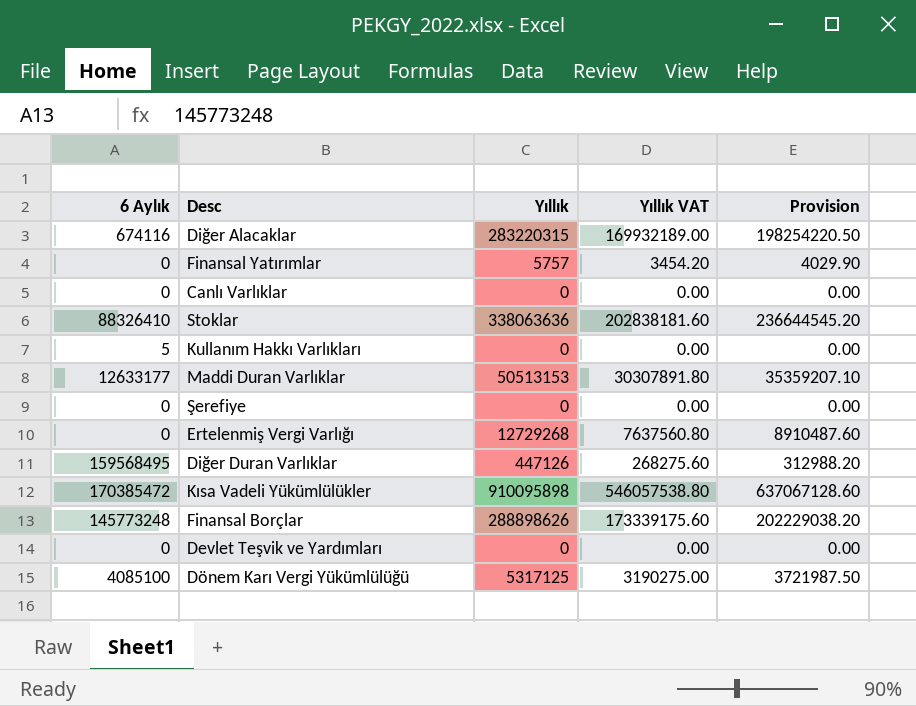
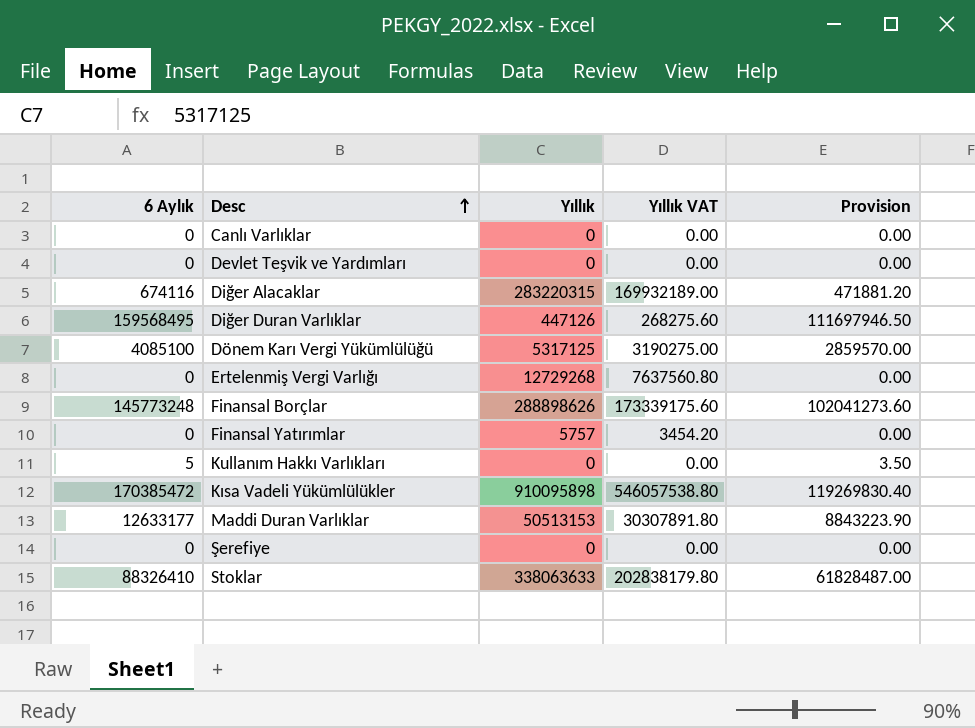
row order: none -> Desc ascending
column Provision | formula: [Yıllık] * 0.7 -> [6 Aylık] * 0.7
Stoklar | Yıllık: 338063636 -> 338063633
Stoklar | Yıllık VAT: 202838181.60 -> 202838179.80

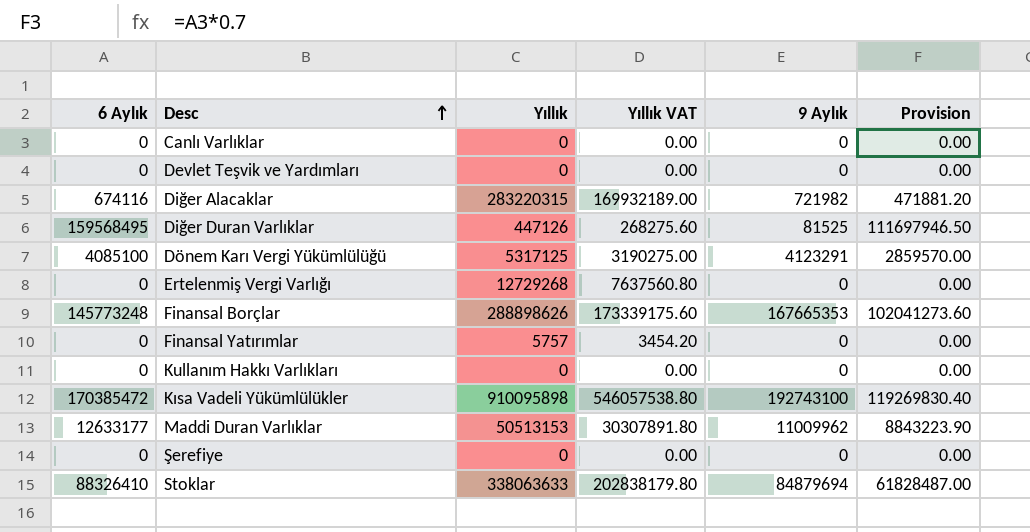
column 9 Aylık | position: none -> 5
Kullanım Hakkı Varlıkları | 6 Aylık: 5 -> 0
Kullanım Hakkı Varlıkları | Provision: 3.50 -> 0.00

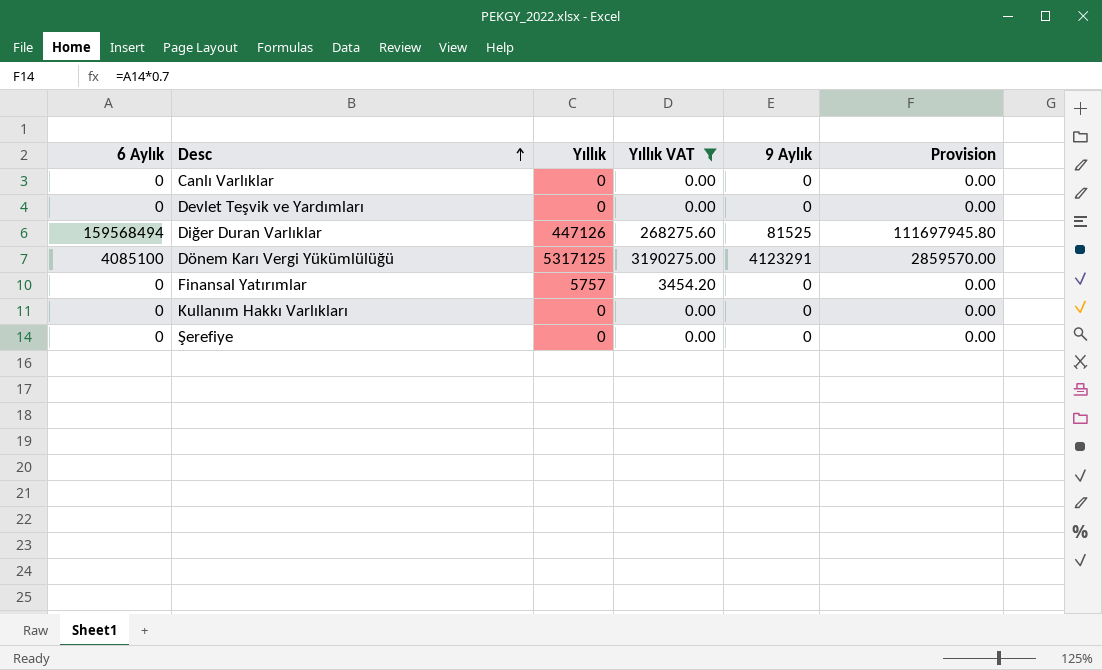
filter: none -> Yıllık VAT <= 3190275.00
Diğer Duran Varlıklar | 6 Aylık: 159568495 -> 159568494
Diğer Duran Varlıklar | Provision: 111697946.50 -> 111697945.80

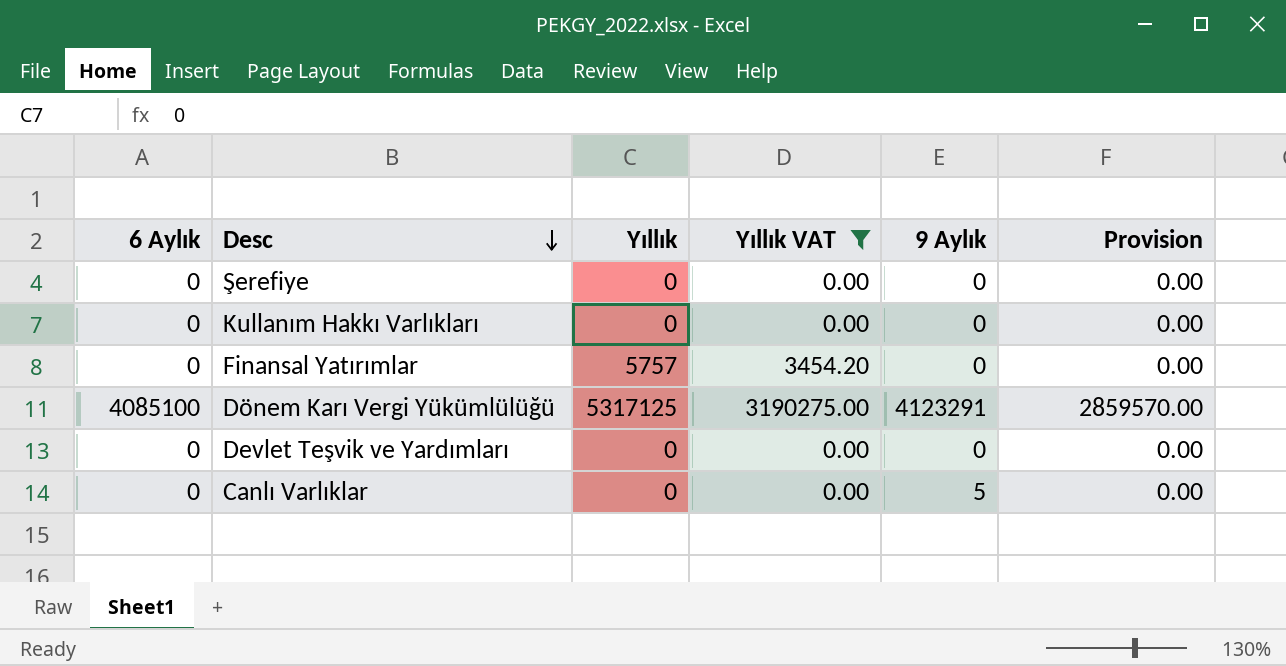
row order: Desc ascending -> Desc descending
row Diğer Duran Varlıklar: 159568494 | 447126 | 268275.60 | 81525 | 111697945.80 -> none
Canlı Varlıklar | 9 Aylık: 0 -> 5

